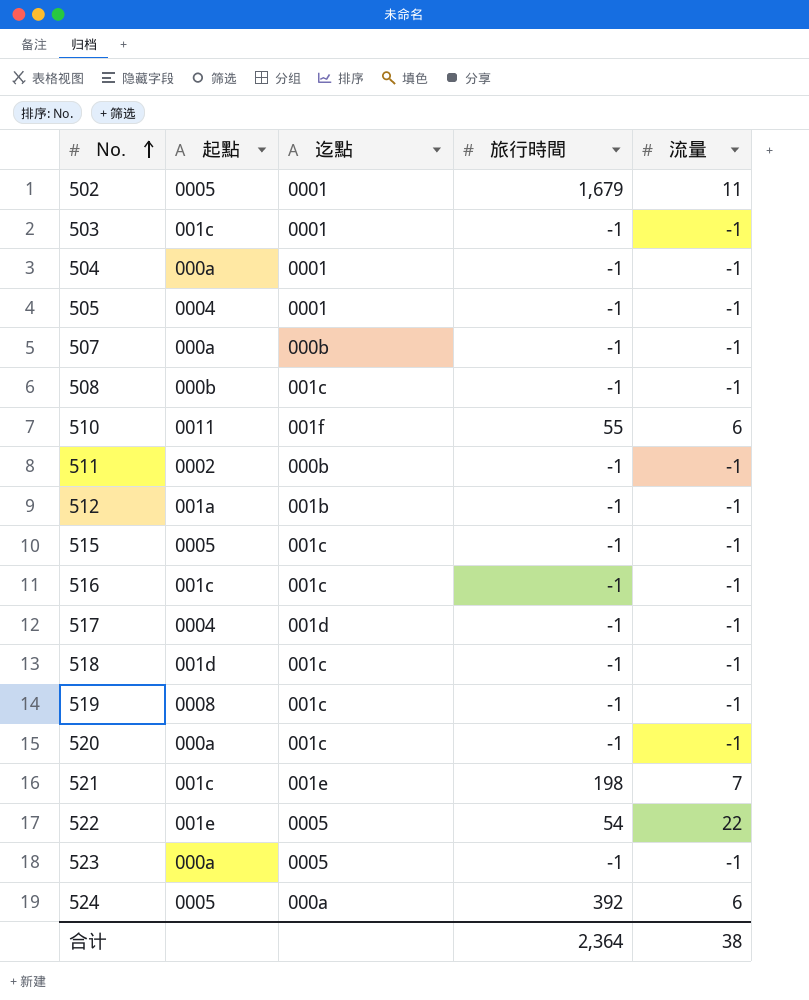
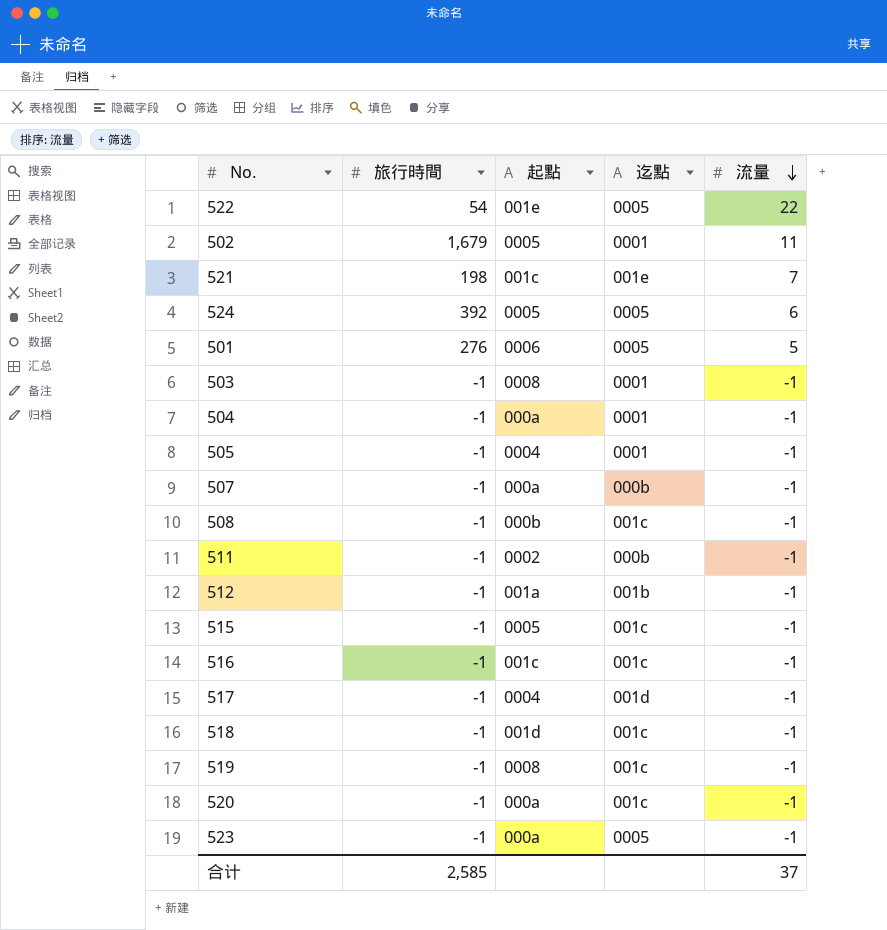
row order: No. ascending -> 流量 descending
column 旅行時間 | position: 4 -> 2
row 510: 0011 | 001f | 55 | 6 -> none
524 | 迄點: 000a -> 0005
row 501: none -> 276 | 0006 | 0005 | 5
503 | 起點: 001c -> 0008
合计 | 旅行時間: 2,364 -> 2,585
合计 | 流量: 38 -> 37

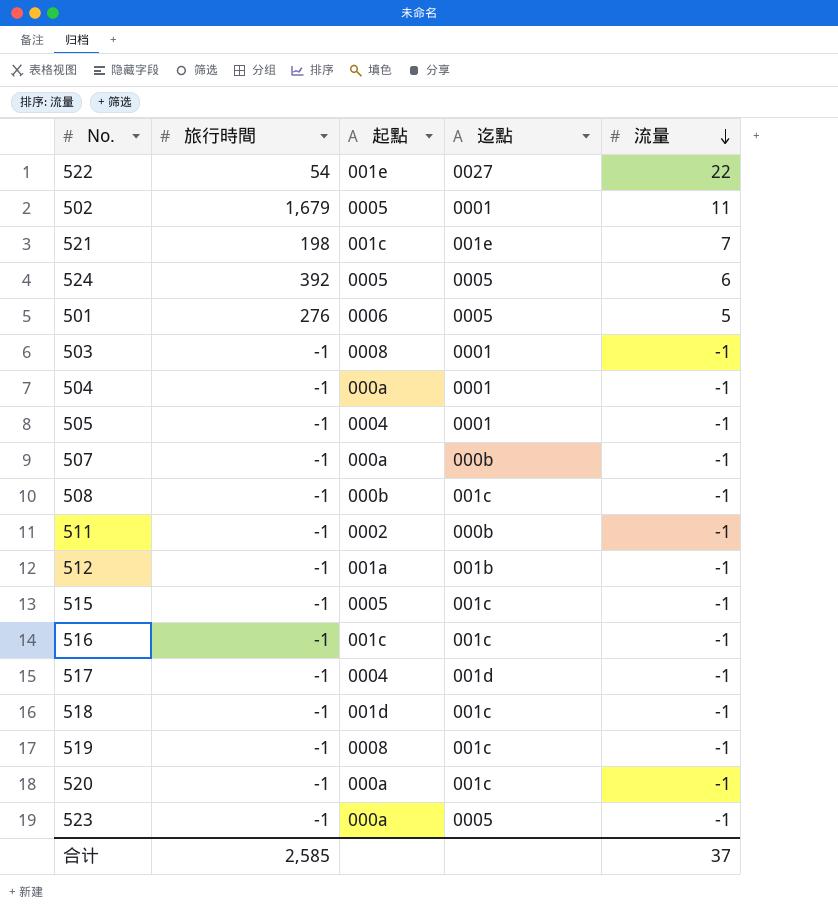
522 | 迄點: 0005 -> 0027

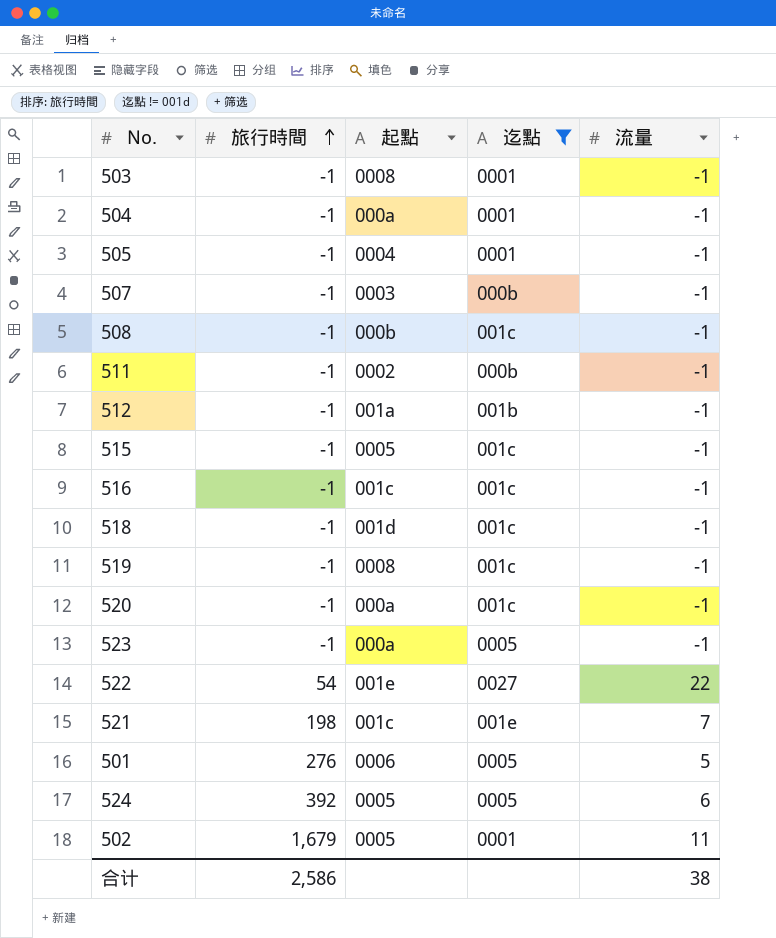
filter: none -> 迄點 != 001d
row order: 流量 descending -> 旅行時間 ascending
507 | 起點: 000a -> 0003
合计 | 旅行時間: 2,585 -> 2,586
合计 | 流量: 37 -> 38

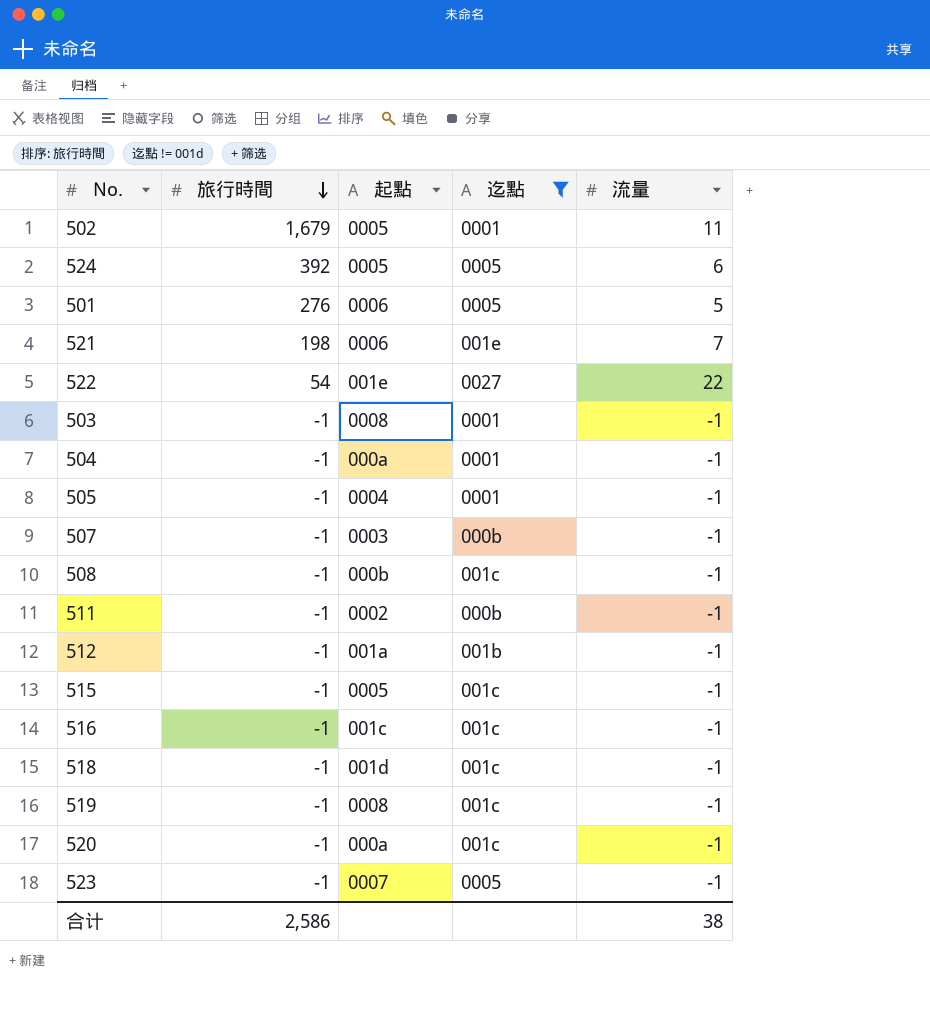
row order: 旅行時間 ascending -> 旅行時間 descending
521 | 起點: 001c -> 0006
523 | 起點: 000a -> 0007

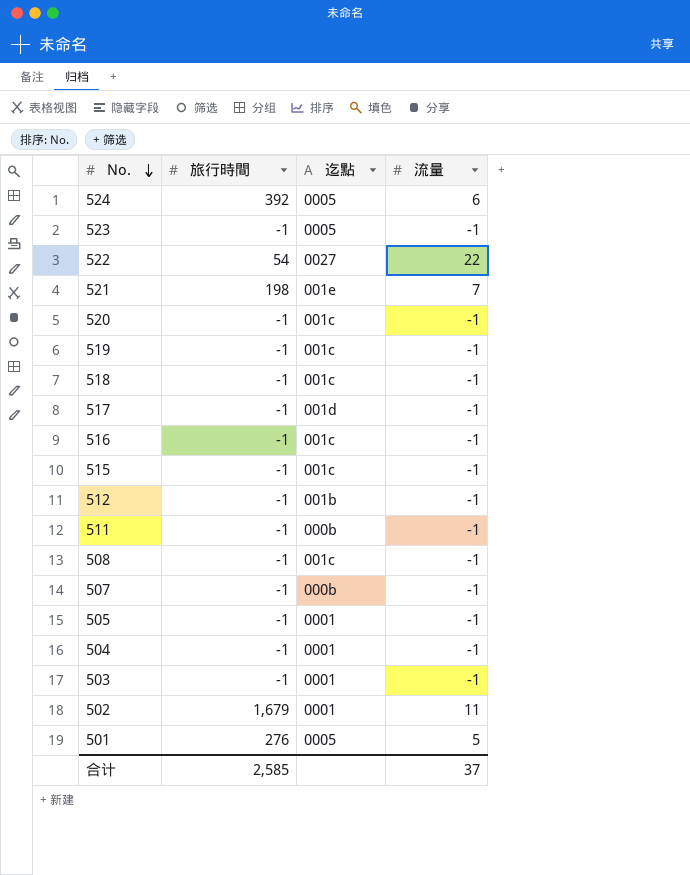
filter: 迄點 != 001d -> none
row order: 旅行時間 descending -> No. descending
column 起點 | position: 3 -> none
合计 | 旅行時間: 2,586 -> 2,585
合计 | 流量: 38 -> 37

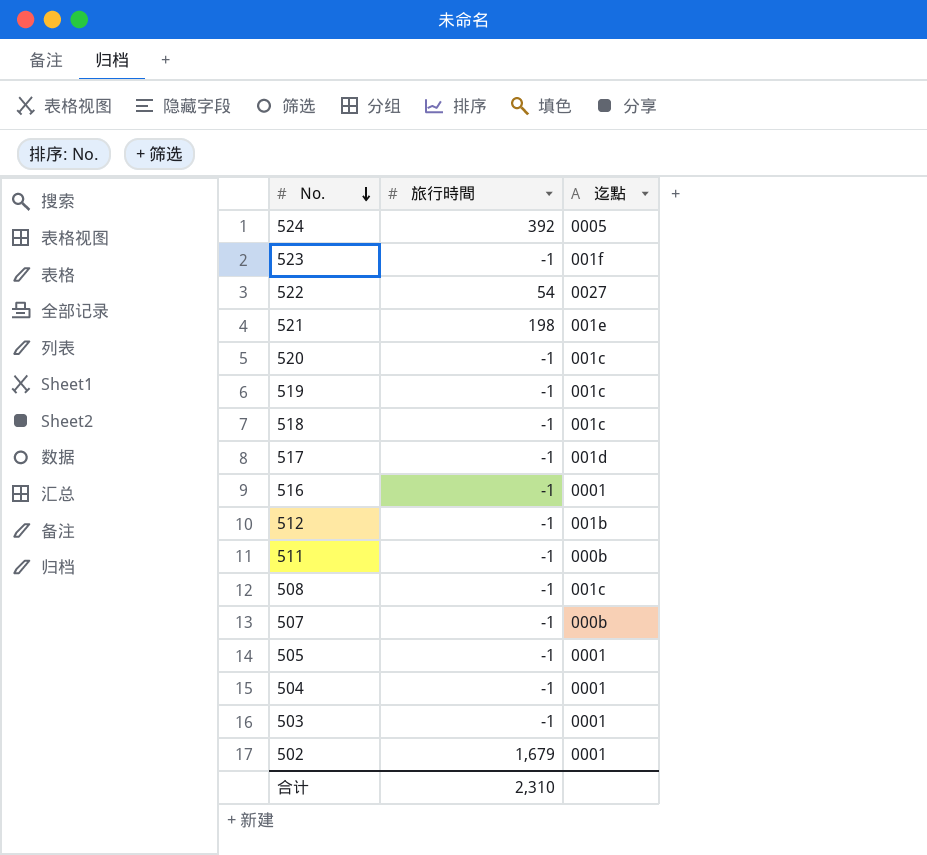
column 流量 | position: 4 -> none
row 515: -1 | 001c | -1 -> none
row 501: 276 | 0005 | 5 -> none
523 | 迄點: 0005 -> 001f
516 | 迄點: 001c -> 0001
合计 | 旅行時間: 2,585 -> 2,310

